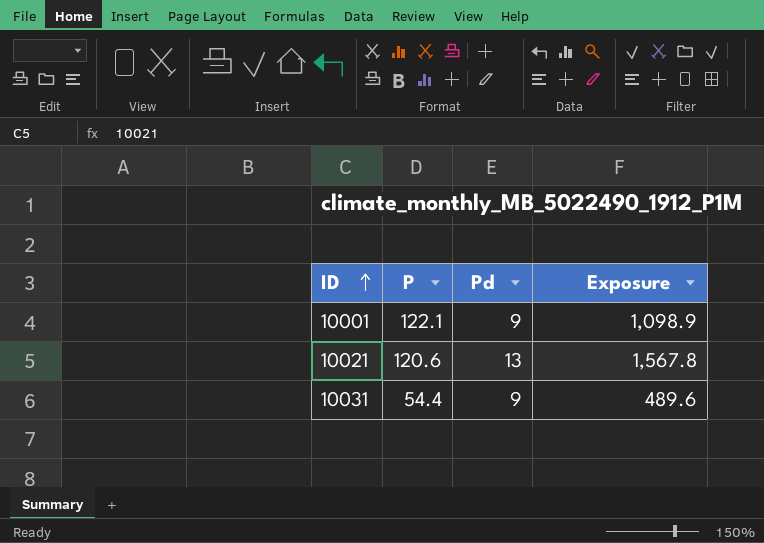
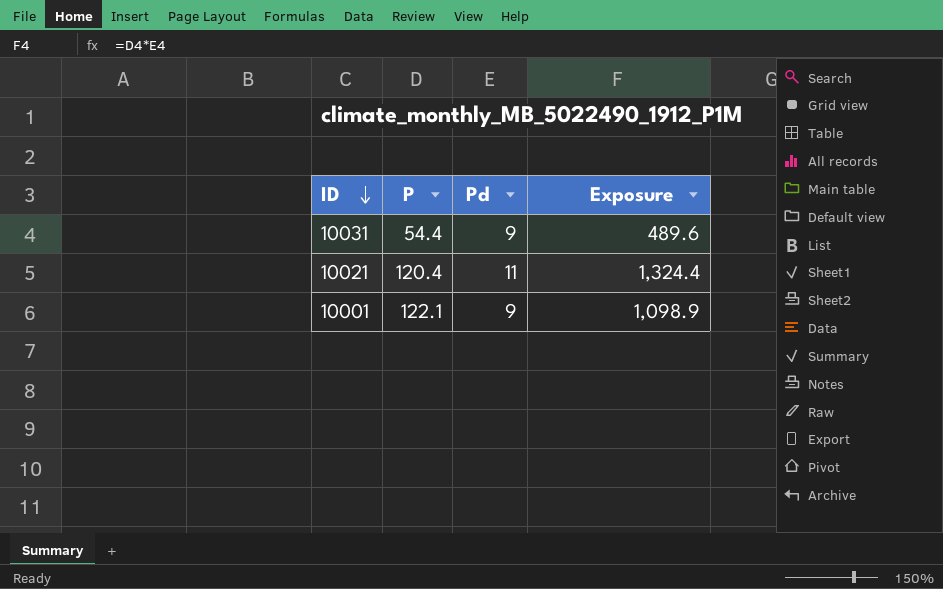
row order: ID ascending -> ID descending
10021 | P: 120.6 -> 120.4
10021 | Pd: 13 -> 11
10021 | Exposure: 1,567.8 -> 1,324.4

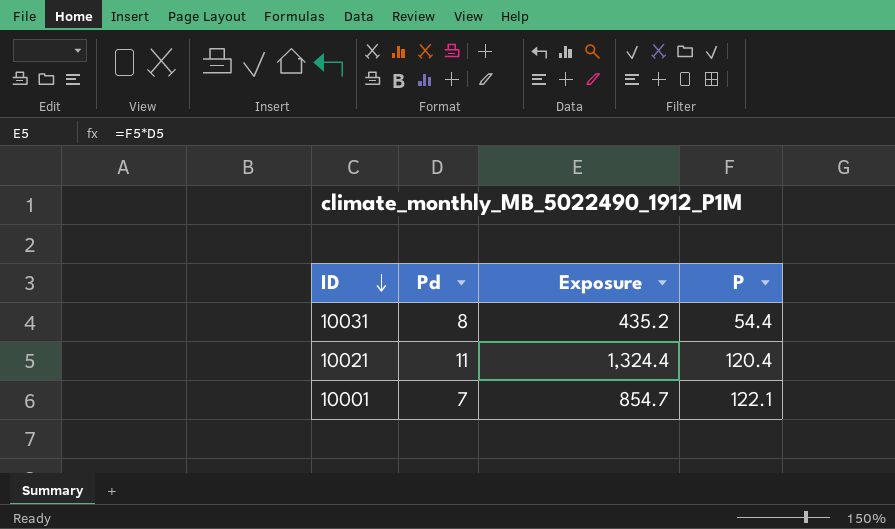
column P | position: 2 -> 4
10031 | Pd: 9 -> 8
10031 | Exposure: 489.6 -> 435.2
10001 | Pd: 9 -> 7
10001 | Exposure: 1,098.9 -> 854.7

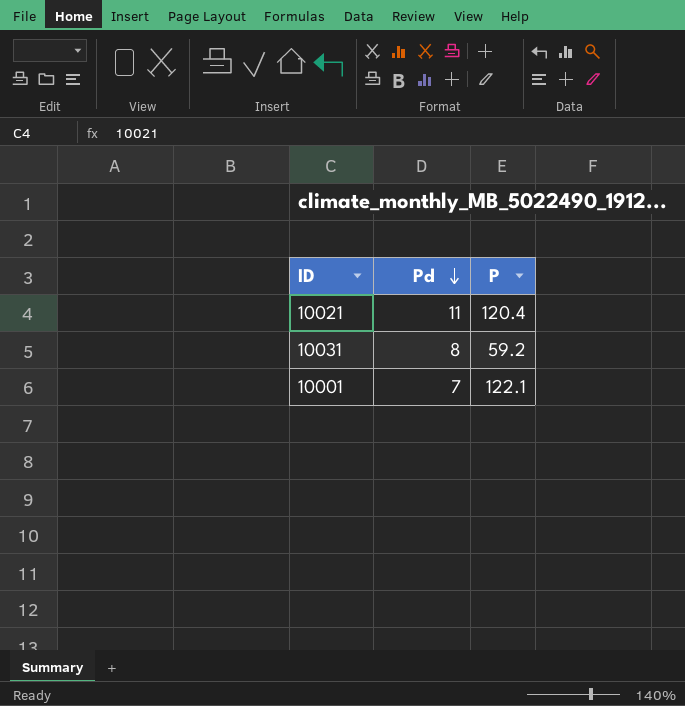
row order: ID descending -> Pd descending
column Exposure | formula: [Pd] * [P] -> none
10031 | P: 54.4 -> 59.2

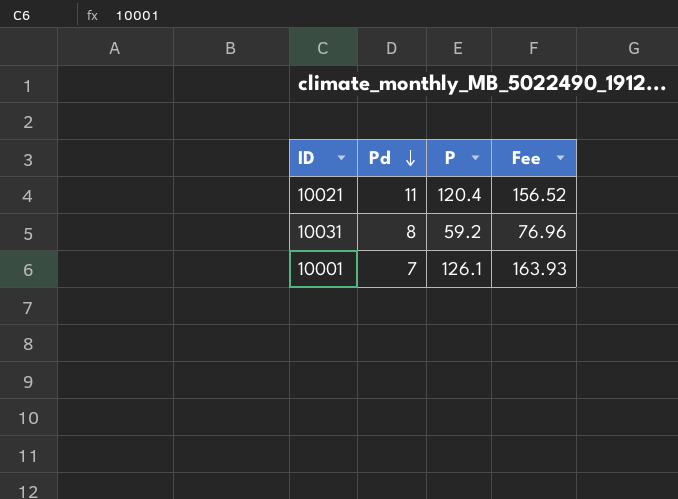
column Fee | formula: none -> [P] * 1.3
10001 | P: 122.1 -> 126.1

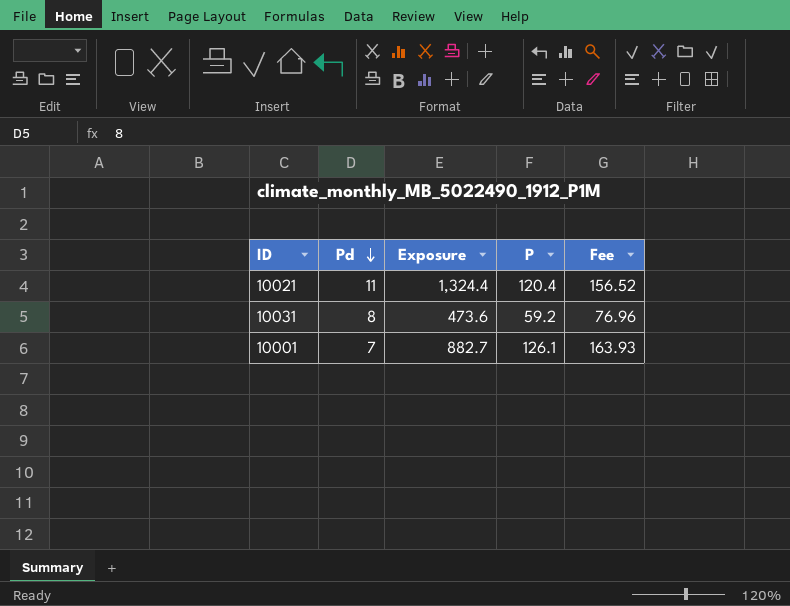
column Exposure | formula: none -> [Pd] * [P]

